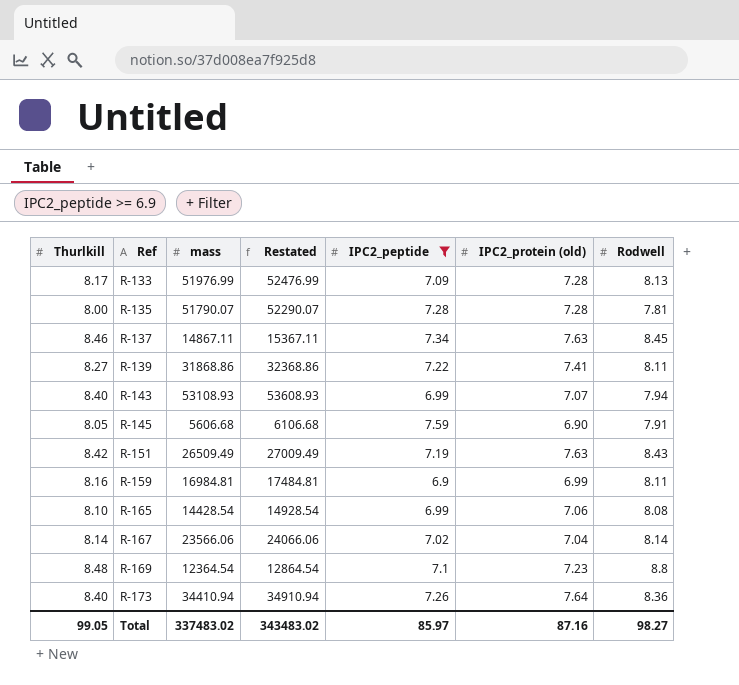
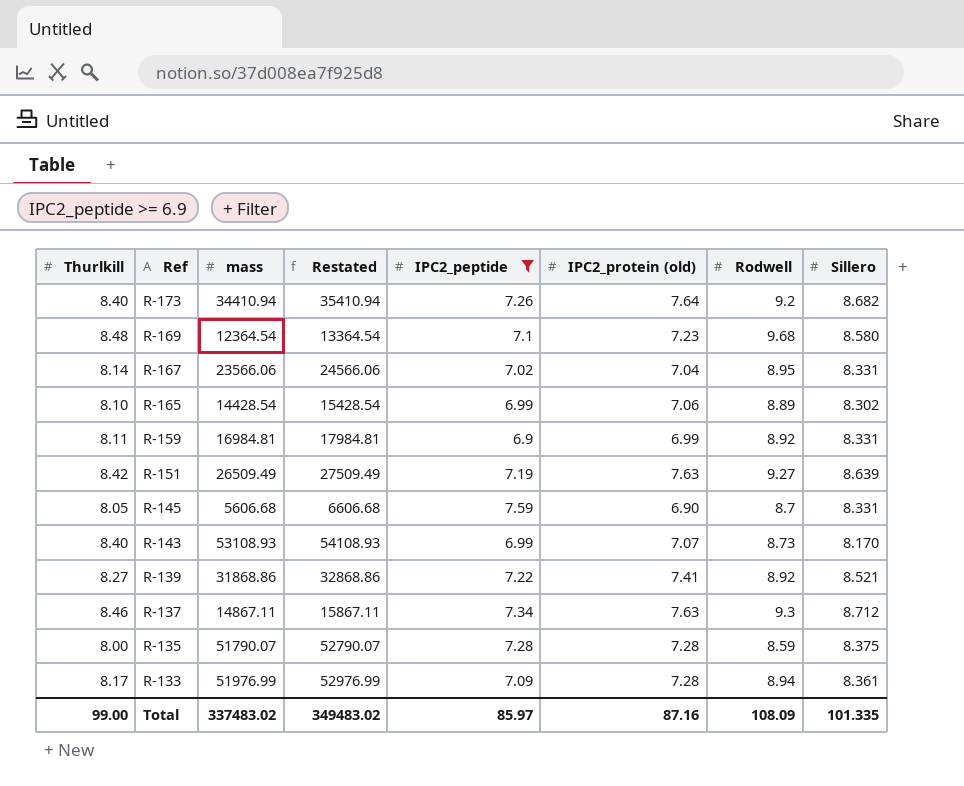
row order: Ref ascending -> Ref descending
column Restated | formula: [mass] + 500 -> [mass] + 1000
column Sillero | position: none -> 8
R-173 | Rodwell: 8.36 -> 9.2
R-169 | Rodwell: 8.8 -> 9.68
R-167 | Rodwell: 8.14 -> 8.95
R-165 | Rodwell: 8.08 -> 8.89
R-159 | Thurlkill: 8.16 -> 8.11
R-159 | Rodwell: 8.11 -> 8.92
R-151 | Rodwell: 8.43 -> 9.27
R-145 | Rodwell: 7.91 -> 8.7
R-143 | Rodwell: 7.94 -> 8.73
R-139 | Rodwell: 8.11 -> 8.92
R-137 | Rodwell: 8.45 -> 9.3
R-135 | Rodwell: 7.81 -> 8.59
R-133 | Rodwell: 8.13 -> 8.94
Total | Thurlkill: 99.05 -> 99.00
Total | Restated: 343483.02 -> 349483.02
Total | Rodwell: 98.27 -> 108.09

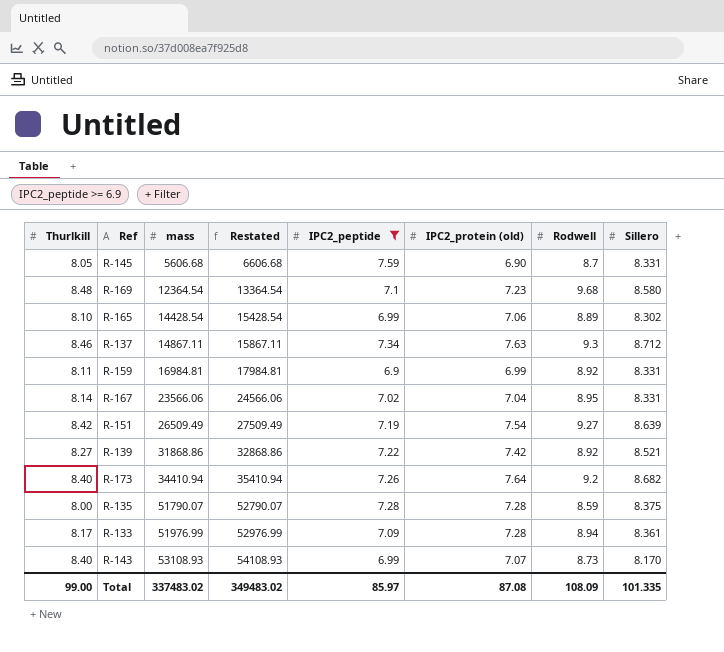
row order: Ref descending -> mass ascending
R-151 | IPC2_protein (old): 7.63 -> 7.54
R-139 | IPC2_protein (old): 7.41 -> 7.42
Total | IPC2_protein (old): 87.16 -> 87.08

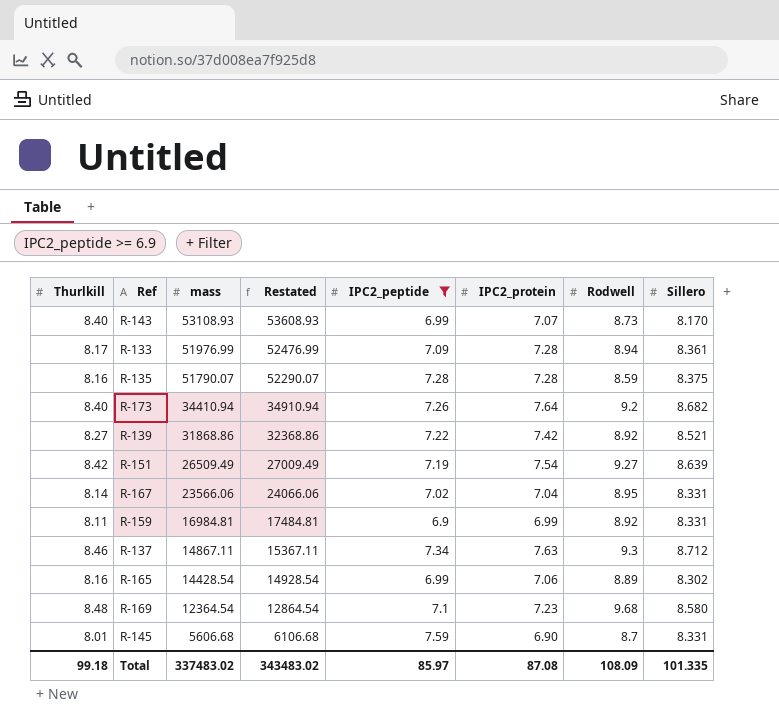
row order: mass ascending -> mass descending
column Restated | formula: [mass] + 1000 -> [mass] + 500
column name: IPC2_protein (old) -> IPC2_protein
R-135 | Thurlkill: 8.00 -> 8.16
R-165 | Thurlkill: 8.10 -> 8.16
R-145 | Thurlkill: 8.05 -> 8.01
Total | Thurlkill: 99.00 -> 99.18
Total | Restated: 349483.02 -> 343483.02

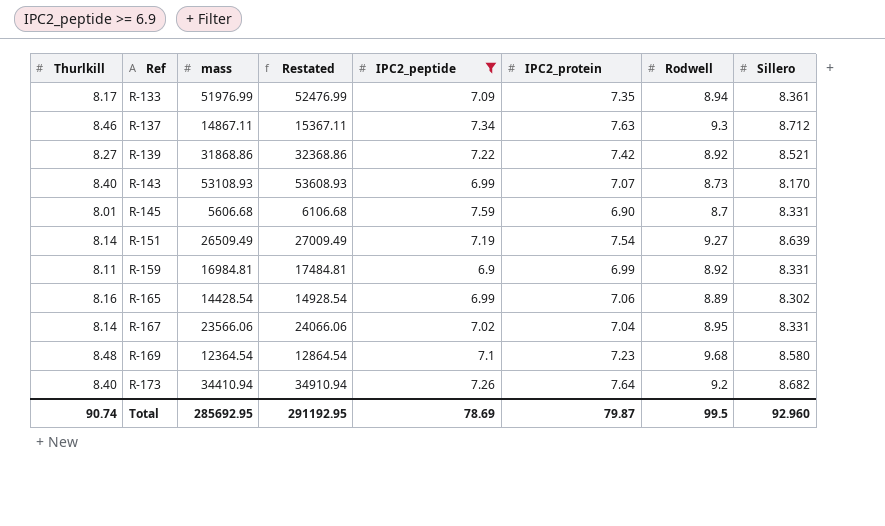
row order: mass descending -> Ref ascending
row R-135: 8.16 | 51790.07 | 52290.07 | 7.28 | 7.28 | 8.59 | 8.375 -> none
R-133 | IPC2_protein: 7.28 -> 7.35
R-151 | Thurlkill: 8.42 -> 8.14
Total | Thurlkill: 99.18 -> 90.74
Total | mass: 337483.02 -> 285692.95
Total | Restated: 343483.02 -> 291192.95
Total | IPC2_peptide: 85.97 -> 78.69
Total | IPC2_protein: 87.08 -> 79.87
Total | Rodwell: 108.09 -> 99.5
Total | Sillero: 101.335 -> 92.960

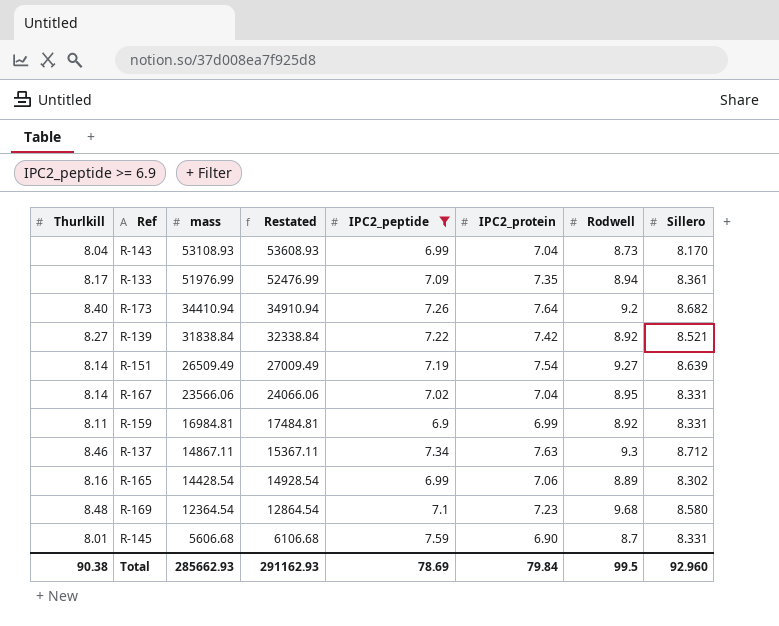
row order: Ref ascending -> mass descending
R-143 | Thurlkill: 8.40 -> 8.04
R-143 | IPC2_protein: 7.07 -> 7.04
R-139 | mass: 31868.86 -> 31838.84
R-139 | Restated: 32368.86 -> 32338.84
Total | Thurlkill: 90.74 -> 90.38
Total | mass: 285692.95 -> 285662.93
Total | Restated: 291192.95 -> 291162.93
Total | IPC2_protein: 79.87 -> 79.84

